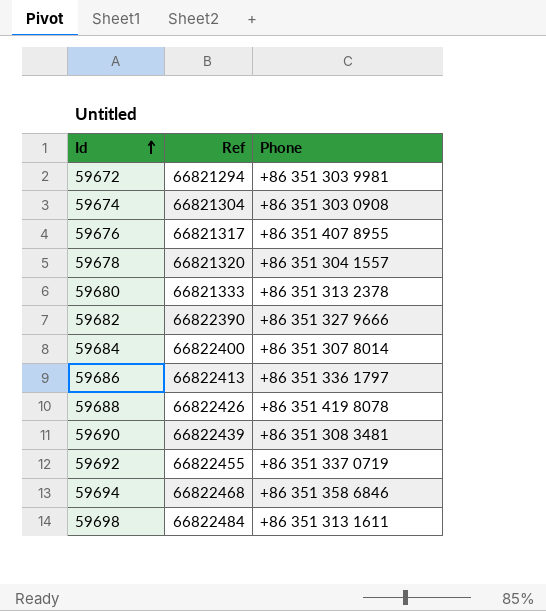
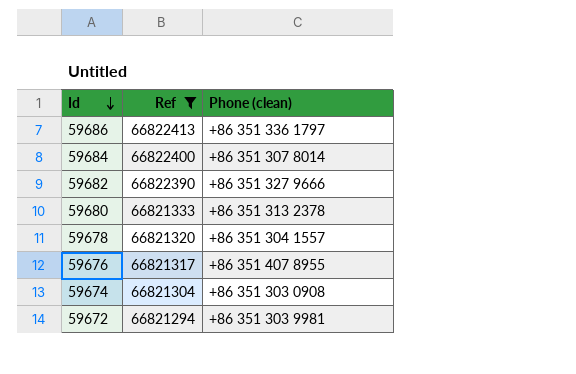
filter: none -> Ref <= 66822413
row order: Id ascending -> Id descending
column name: Phone -> Phone (clean)

